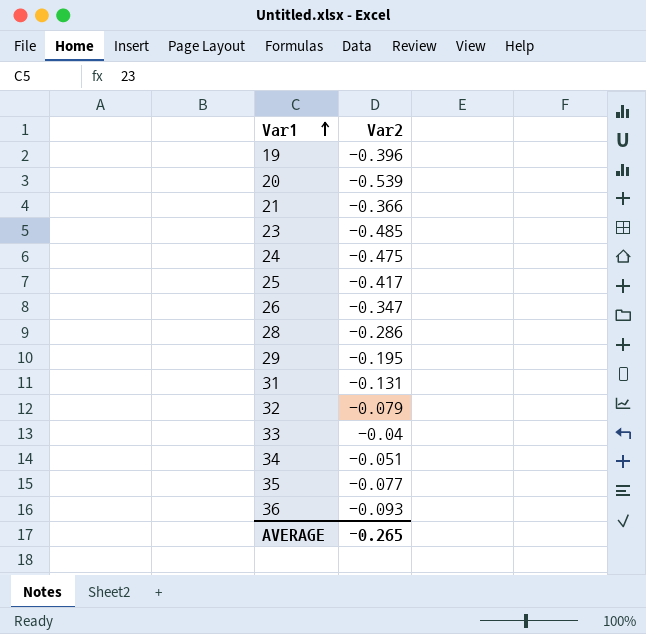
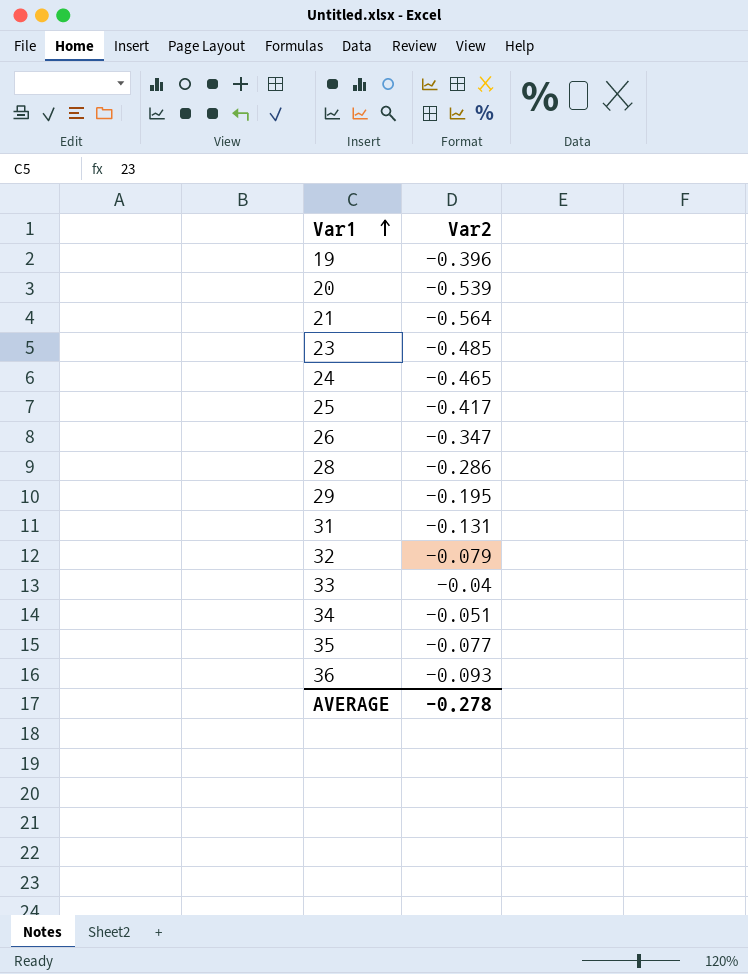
21 | Var2: -0.366 -> -0.564
24 | Var2: -0.475 -> -0.465
AVERAGE | Var2: -0.265 -> -0.278

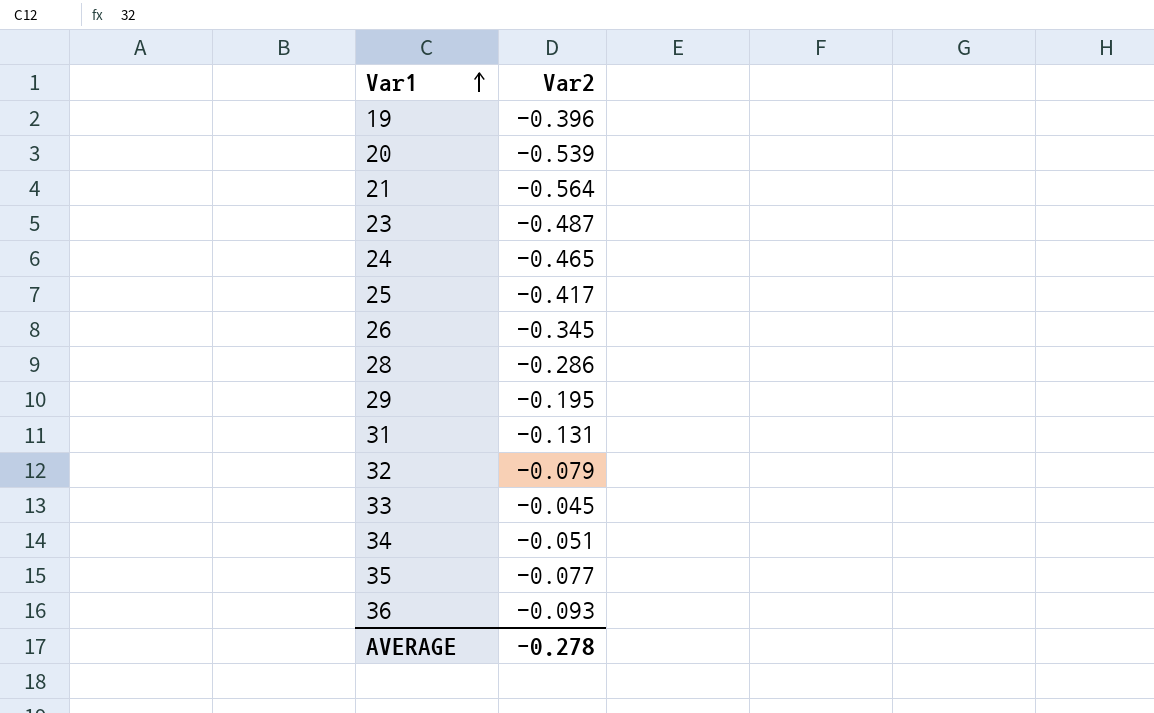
23 | Var2: -0.485 -> -0.487
26 | Var2: -0.347 -> -0.345
33 | Var2: -0.04 -> -0.045

